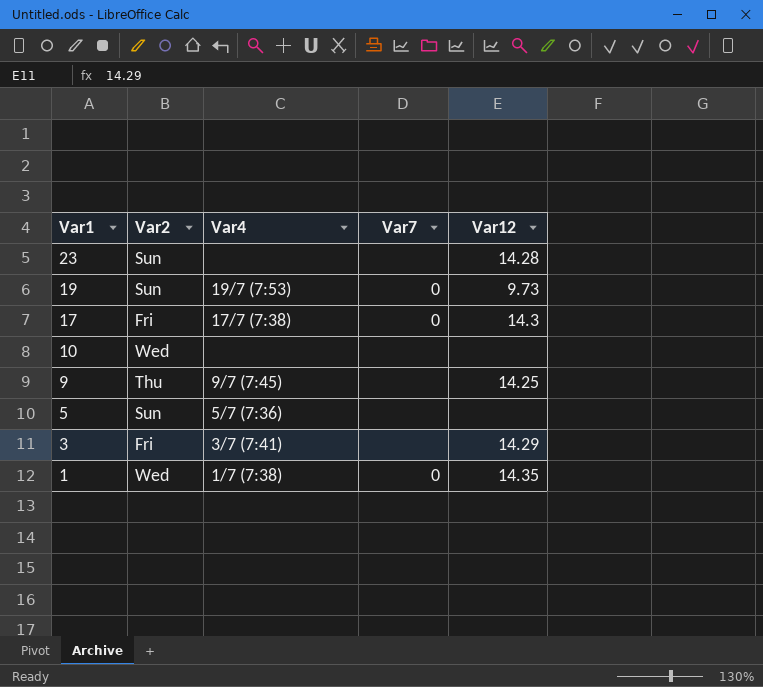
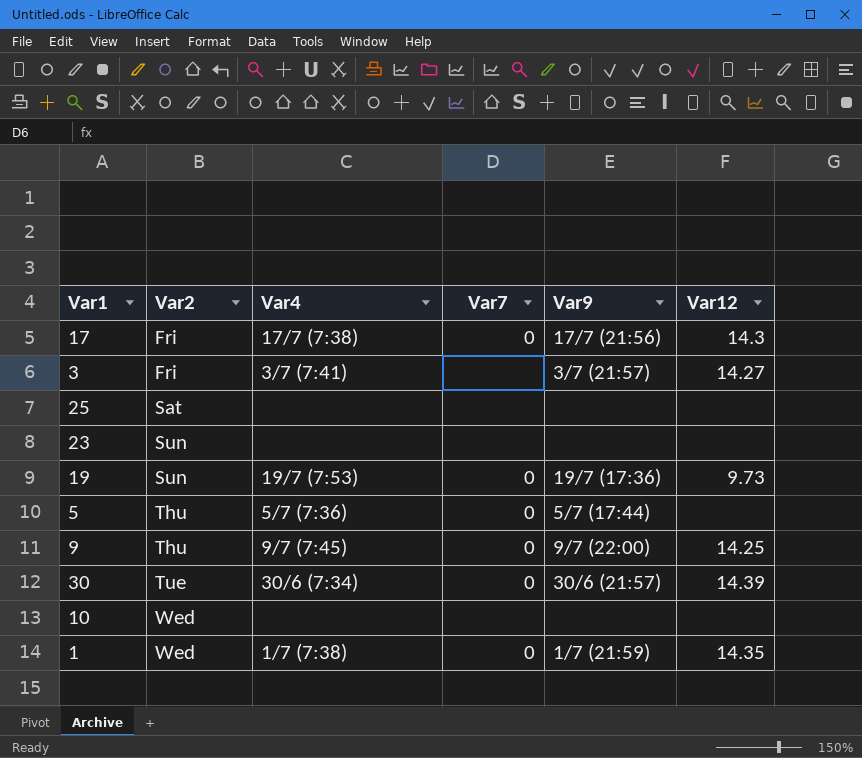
row order: Var1 descending -> Var2 ascending
column Var9 | position: none -> 5
3 | Var12: 14.29 -> 14.27
row 25: none -> Sat | none | none | none | none
23 | Var12: 14.28 -> none
5 | Var2: Sun -> Thu
5 | Var7: none -> 0
9 | Var7: none -> 0
row 30: none -> Tue | 30/6 (7:34) | 0 | 30/6 (21:57) | 14.39

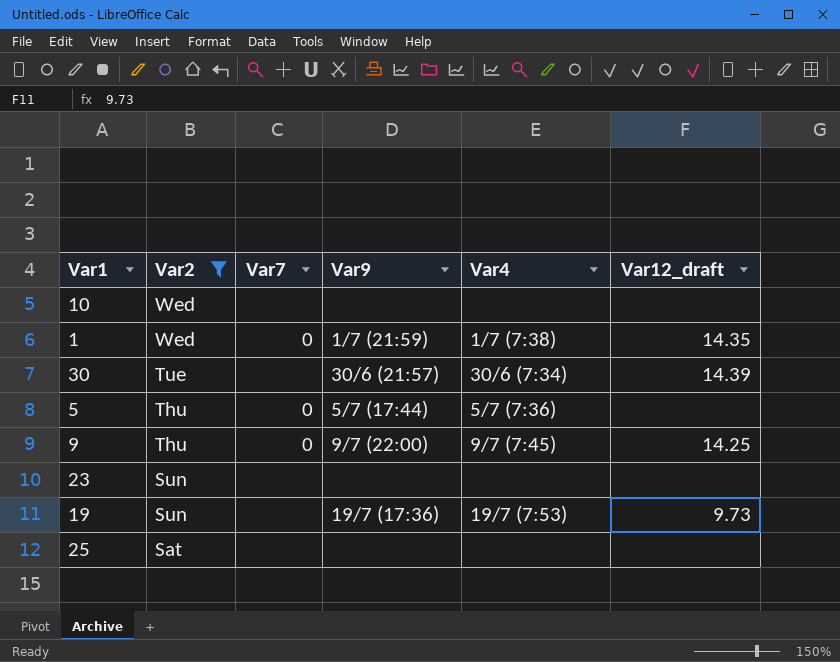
filter: none -> Var2 != Fri
row order: Var2 ascending -> Var2 descending
column Var4 | position: 3 -> 5
column name: Var12 -> Var12_draft
30 | Var7: 0 -> none
19 | Var7: 0 -> none

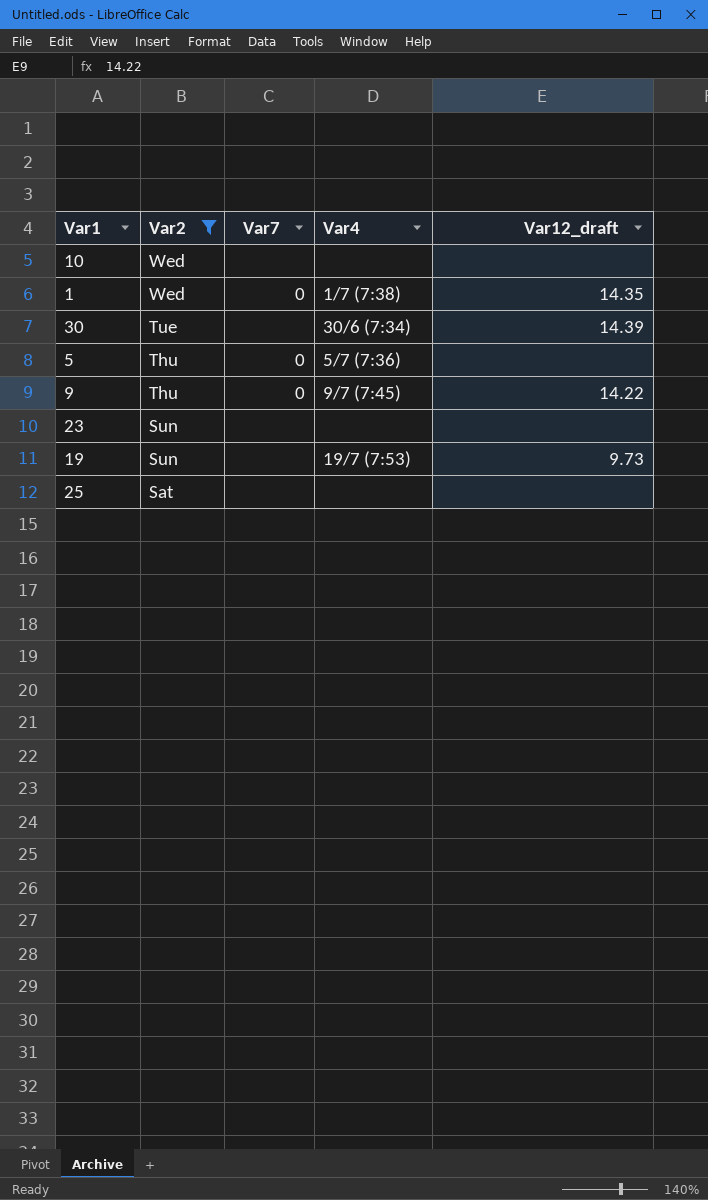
column Var9 | position: 4 -> none
9 | Var12_draft: 14.25 -> 14.22

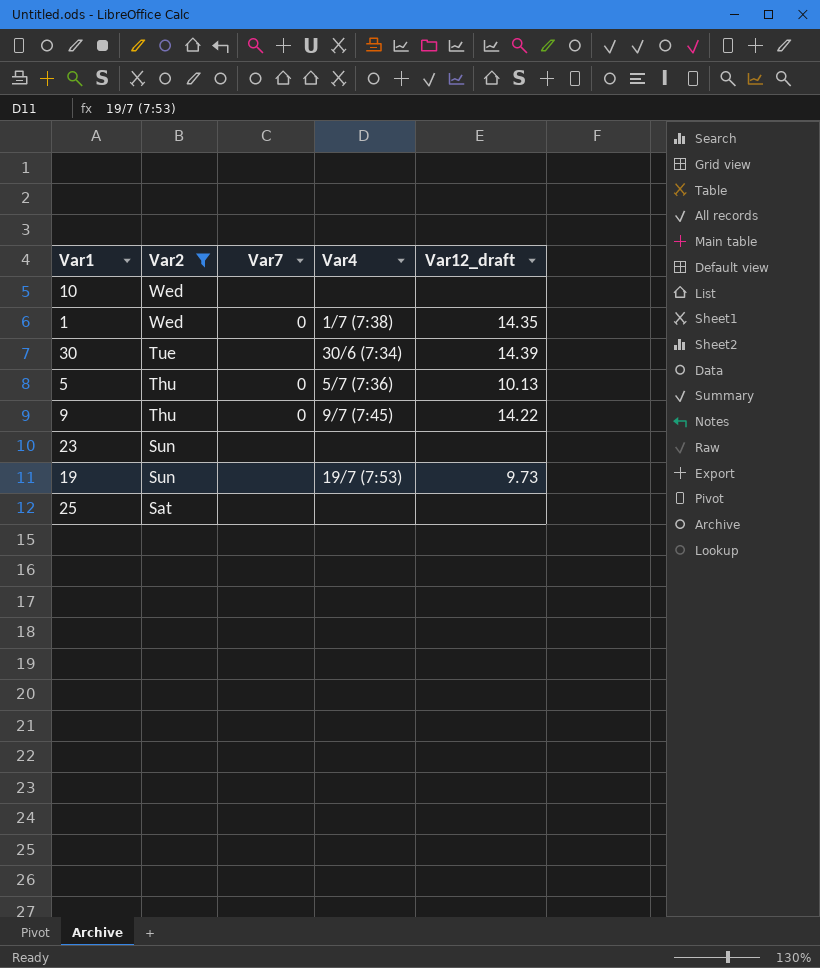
5 | Var12_draft: none -> 10.13

